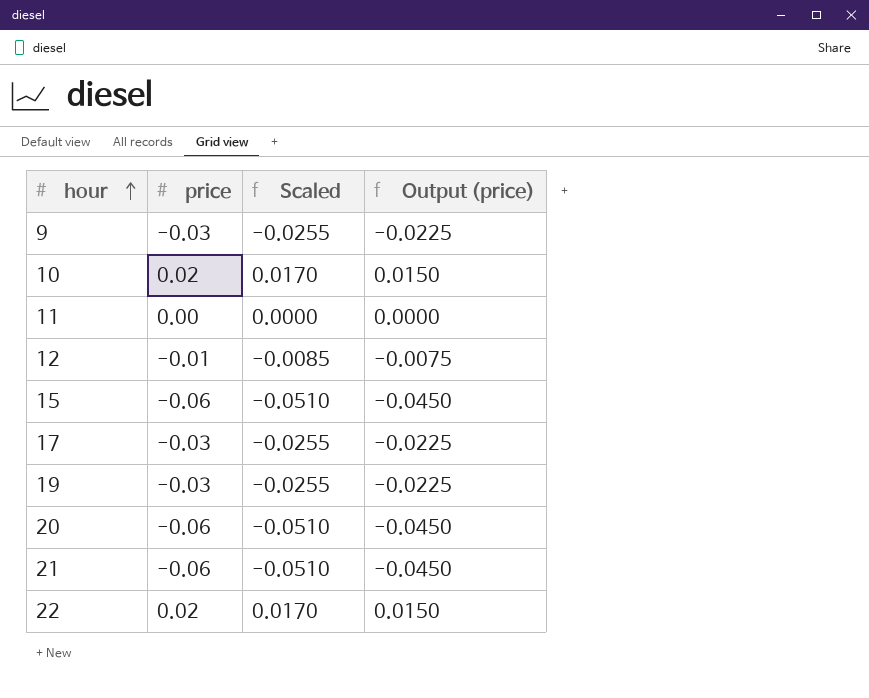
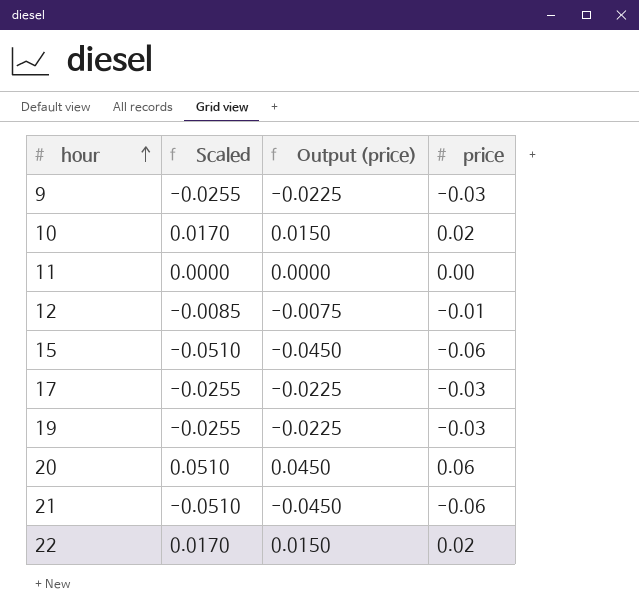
column price | position: 2 -> 4
20 | Scaled: -0.0510 -> 0.0510
20 | Output (price): -0.0450 -> 0.0450
20 | price: -0.06 -> 0.06

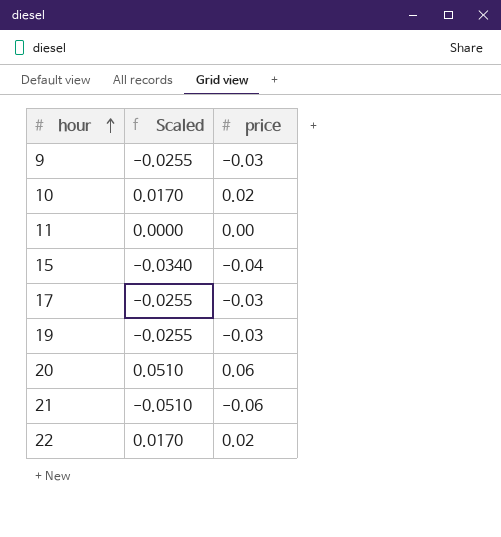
column Output (price) | formula: [price] * 0.75 -> none
row 12: -0.0085 | -0.0075 | -0.01 -> none
15 | Scaled: -0.0510 -> -0.0340
15 | price: -0.06 -> -0.04

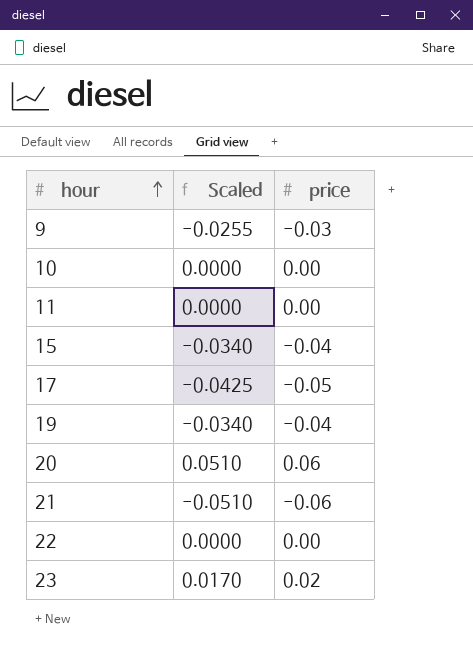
10 | Scaled: 0.0170 -> 0.0000
10 | price: 0.02 -> 0.00
17 | Scaled: -0.0255 -> -0.0425
17 | price: -0.03 -> -0.05
19 | Scaled: -0.0255 -> -0.0340
19 | price: -0.03 -> -0.04
22 | Scaled: 0.0170 -> 0.0000
22 | price: 0.02 -> 0.00
row 23: none -> 0.0170 | 0.02

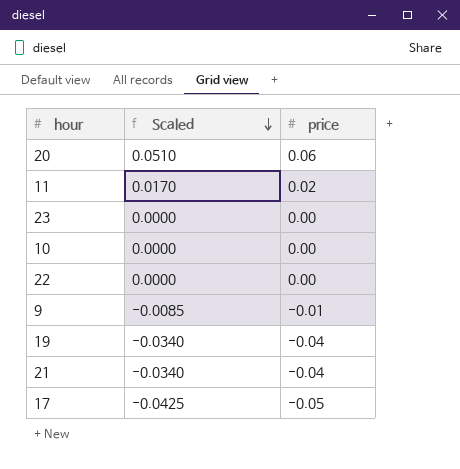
row order: hour ascending -> Scaled descending
row 15: -0.0340 | -0.04 -> none
11 | Scaled: 0.0000 -> 0.0170
11 | price: 0.00 -> 0.02
23 | Scaled: 0.0170 -> 0.0000
23 | price: 0.02 -> 0.00
9 | Scaled: -0.0255 -> -0.0085
9 | price: -0.03 -> -0.01
21 | Scaled: -0.0510 -> -0.0340
21 | price: -0.06 -> -0.04

